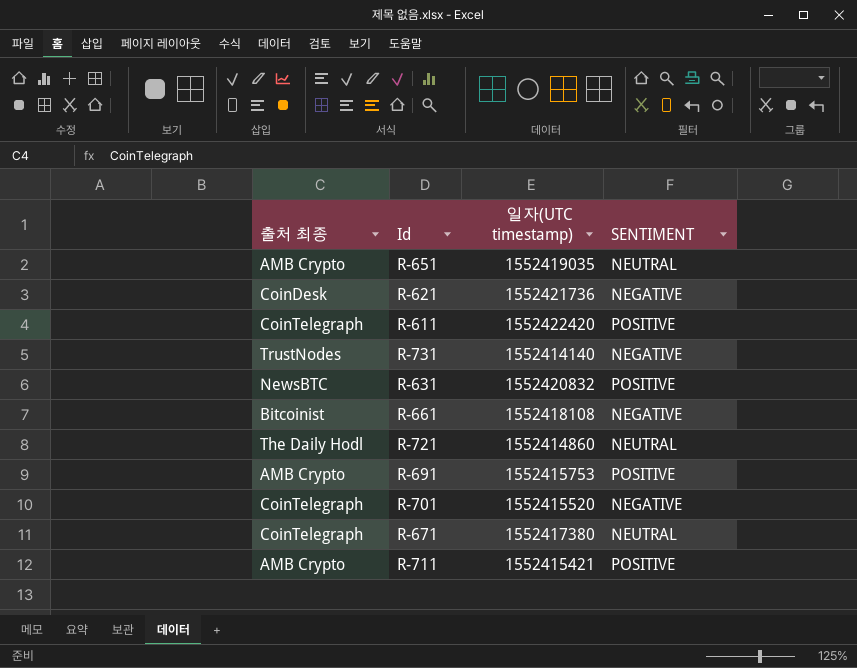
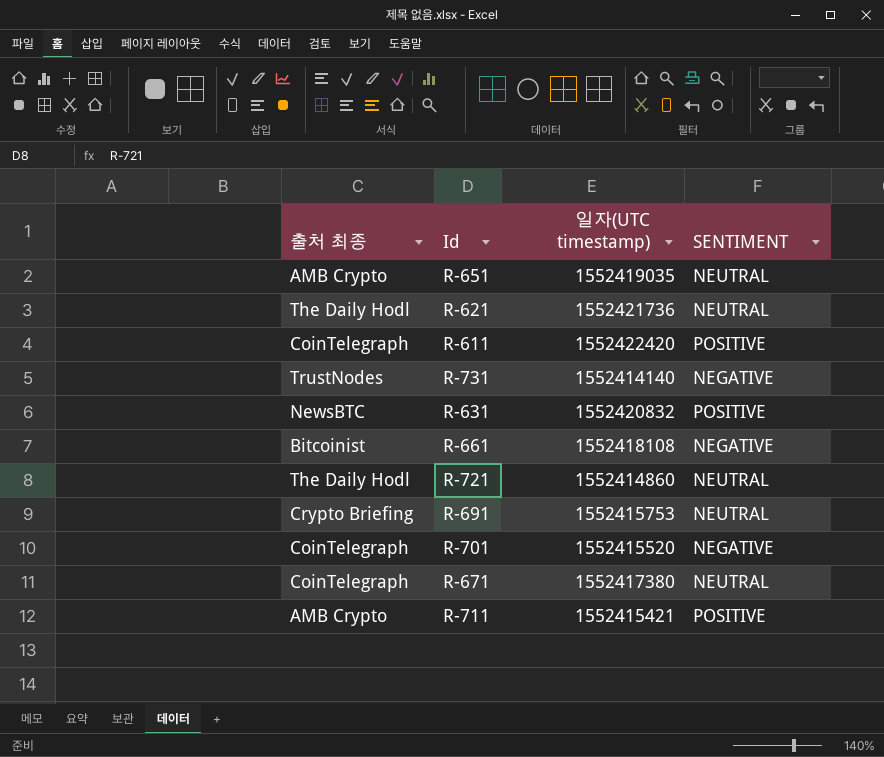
R-621 | 출처 최종: CoinDesk -> The Daily Hodl
R-621 | SENTIMENT: NEGATIVE -> NEUTRAL
R-691 | 출처 최종: AMB Crypto -> Crypto Briefing
R-691 | SENTIMENT: POSITIVE -> NEUTRAL

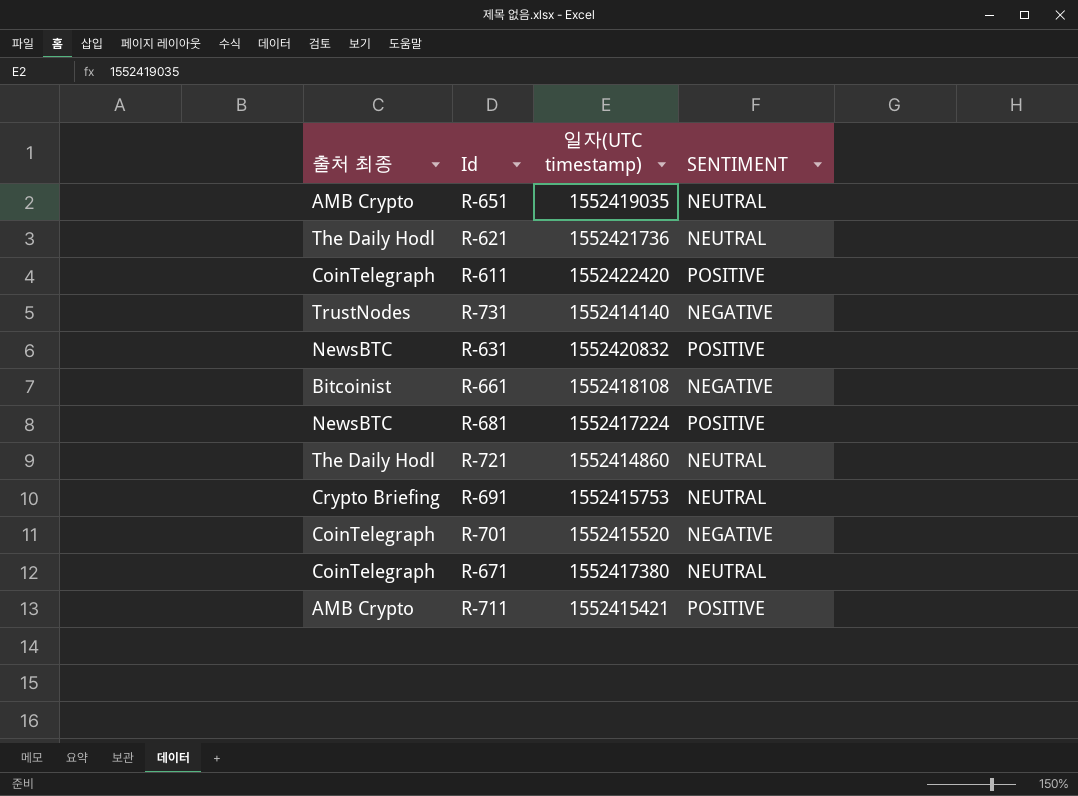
row R-681: none -> NewsBTC | 1552417224 | POSITIVE

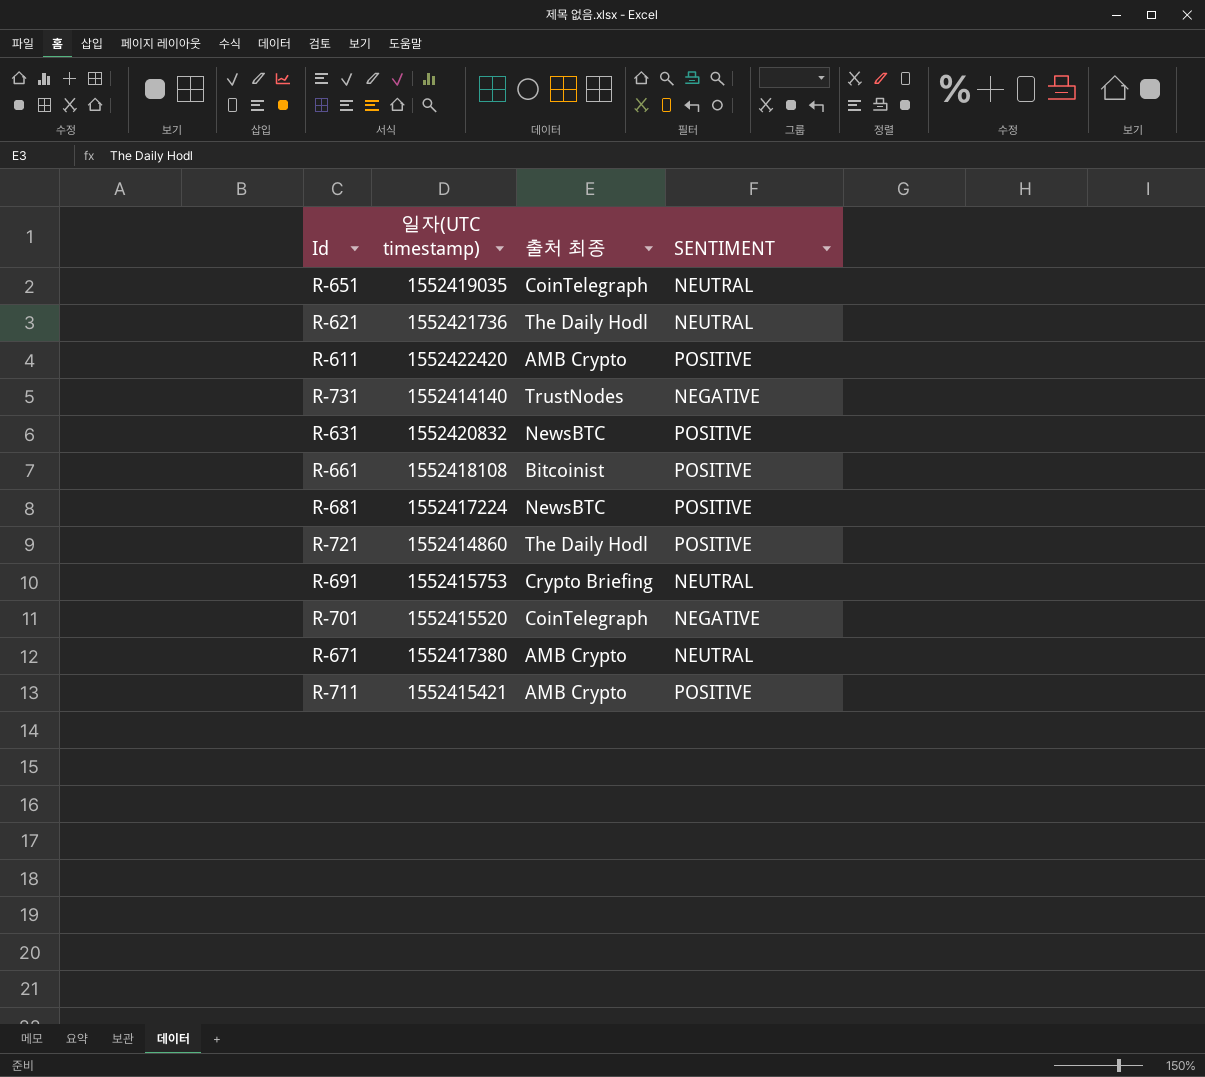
column 출처 최종 | position: 1 -> 3
R-651 | 출처 최종: AMB Crypto -> CoinTelegraph
R-611 | 출처 최종: CoinTelegraph -> AMB Crypto
R-661 | SENTIMENT: NEGATIVE -> POSITIVE
R-721 | SENTIMENT: NEUTRAL -> POSITIVE
R-671 | 출처 최종: CoinTelegraph -> AMB Crypto

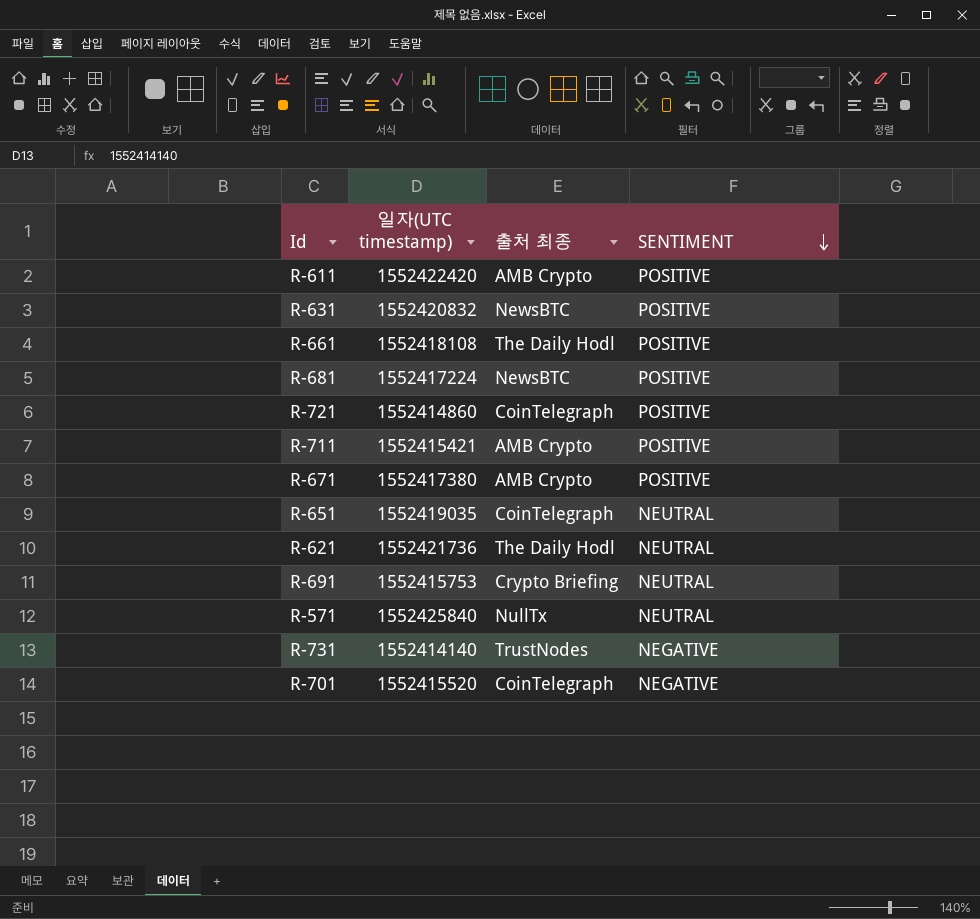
row order: none -> SENTIMENT descending
R-661 | 출처 최종: Bitcoinist -> The Daily Hodl
R-721 | 출처 최종: The Daily Hodl -> CoinTelegraph
R-671 | SENTIMENT: NEUTRAL -> POSITIVE
row R-571: none -> 1552425840 | NullTx | NEUTRAL

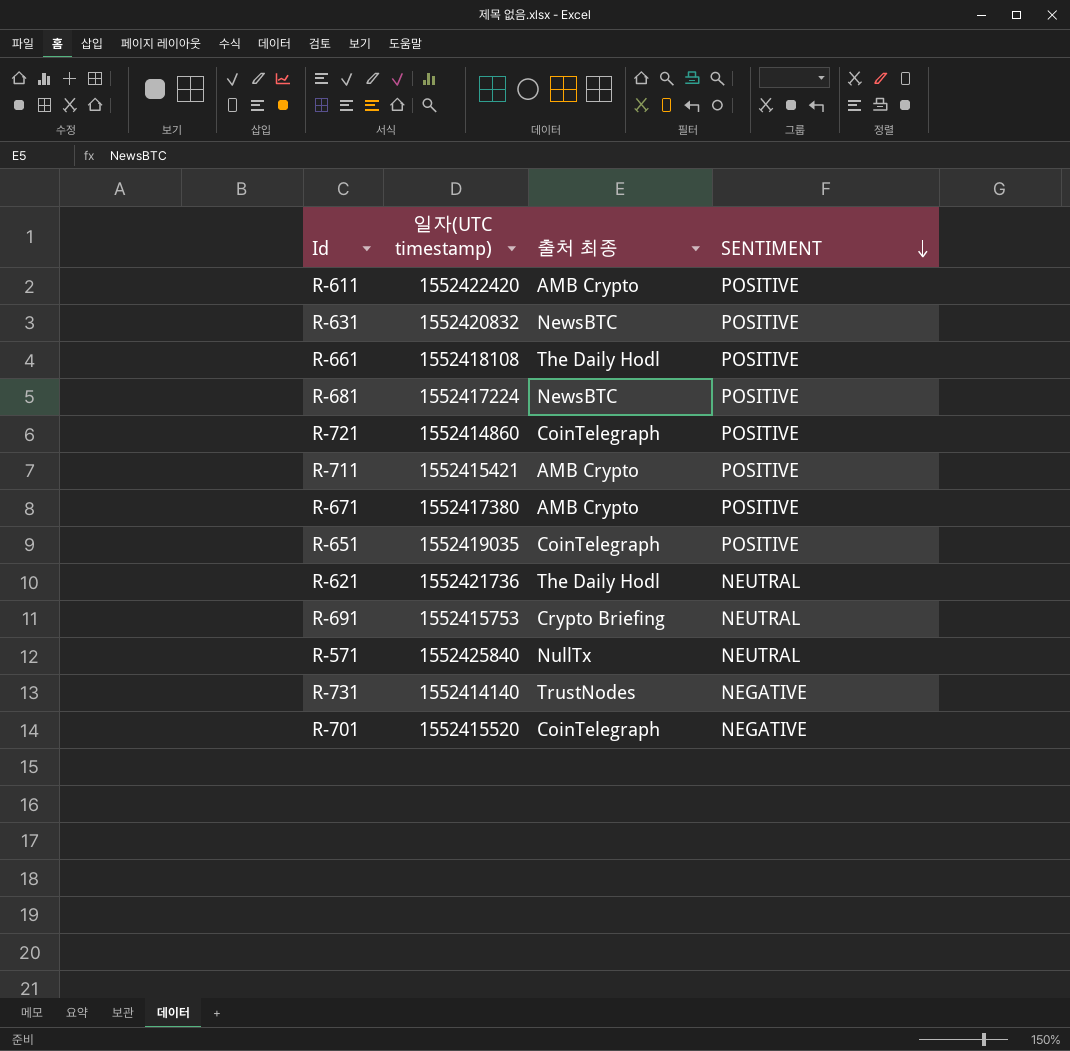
R-651 | SENTIMENT: NEUTRAL -> POSITIVE

